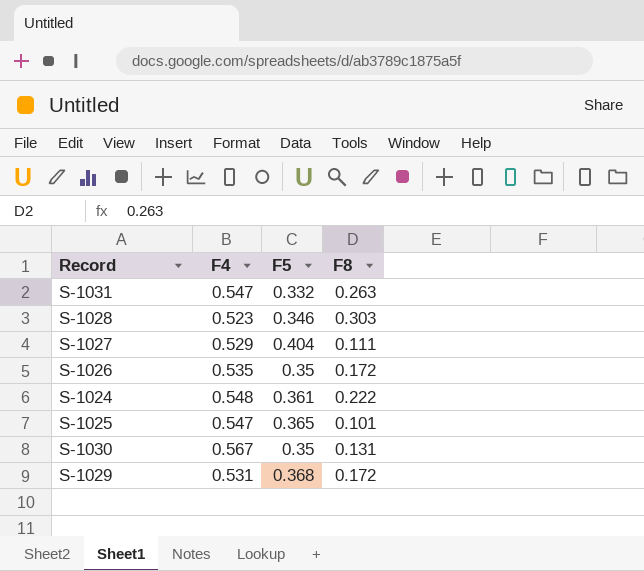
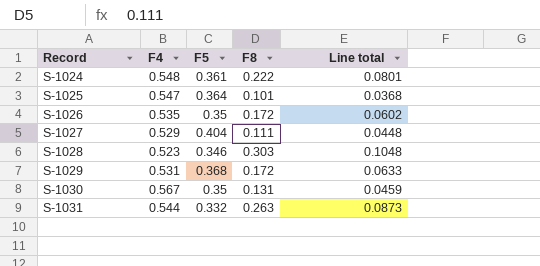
row order: none -> Record ascending
column Line total | formula: none -> [F5] * [F8]
S-1025 | F5: 0.365 -> 0.364
S-1031 | F4: 0.547 -> 0.544

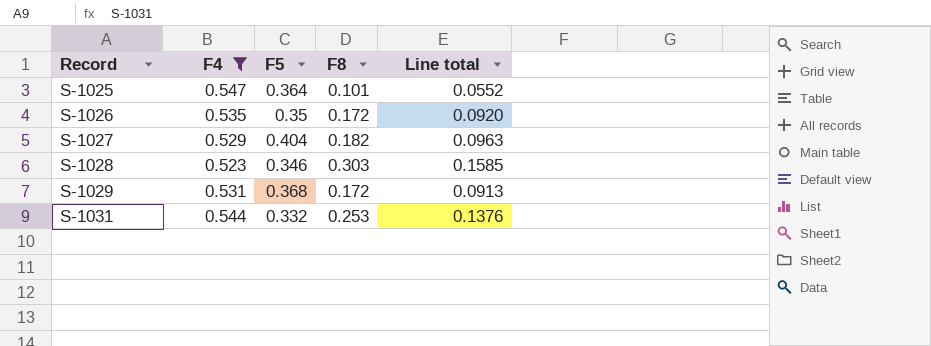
filter: none -> F4 <= 0.547
column Line total | formula: [F5] * [F8] -> [F4] * [F8]
S-1027 | F8: 0.111 -> 0.182
S-1031 | F8: 0.263 -> 0.253

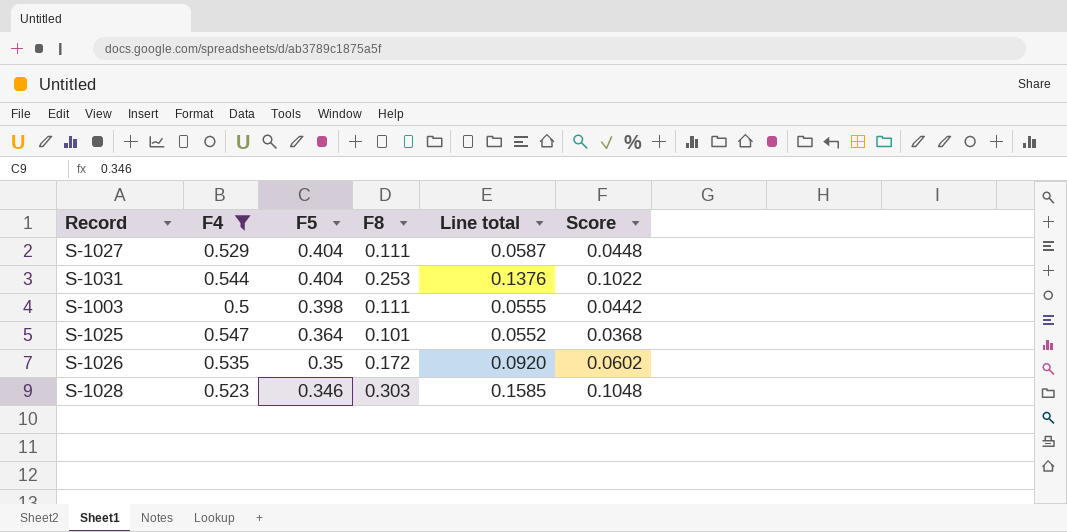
row order: Record ascending -> F5 descending
column Score | formula: none -> [F5] * [F8]
row S-1029: 0.531 | 0.368 | 0.172 | 0.0913 -> none
S-1027 | F8: 0.182 -> 0.111
S-1027 | Line total: 0.0963 -> 0.0587
S-1031 | F5: 0.332 -> 0.404
row S-1003: none -> 0.5 | 0.398 | 0.111 | 0.0555 | 0.0442

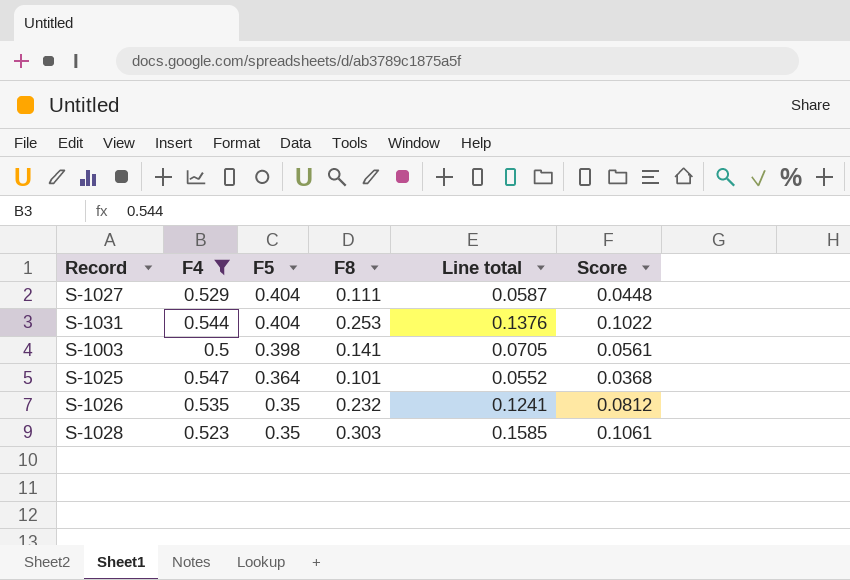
S-1003 | F8: 0.111 -> 0.141
S-1003 | Line total: 0.0555 -> 0.0705
S-1003 | Score: 0.0442 -> 0.0561
S-1026 | F8: 0.172 -> 0.232
S-1026 | Line total: 0.0920 -> 0.1241
S-1026 | Score: 0.0602 -> 0.0812
S-1028 | F5: 0.346 -> 0.35
S-1028 | Score: 0.1048 -> 0.1061

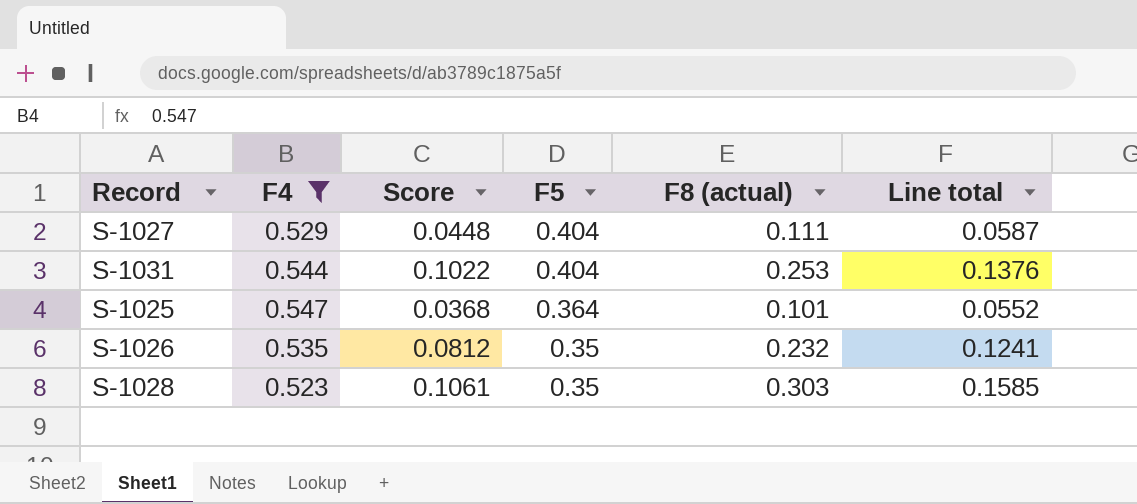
column Score | position: 6 -> 3
column name: F8 -> F8 (actual)
row S-1003: 0.5 | 0.398 | 0.141 | 0.0705 | 0.0561 -> none

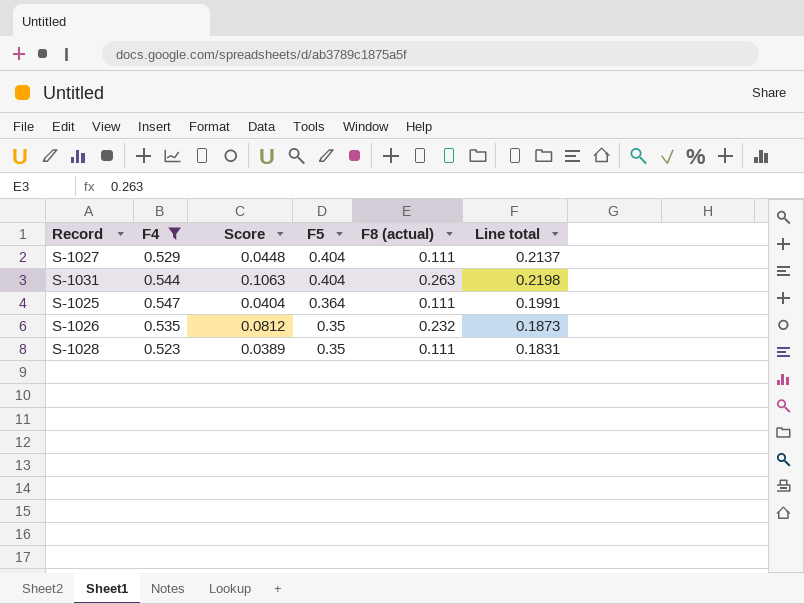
column Line total | formula: [F4] * [F8 (actual)] -> [F4] * [F5]
S-1031 | Score: 0.1022 -> 0.1063
S-1031 | F8 (actual): 0.253 -> 0.263
S-1025 | Score: 0.0368 -> 0.0404
S-1025 | F8 (actual): 0.101 -> 0.111
S-1028 | Score: 0.1061 -> 0.0389
S-1028 | F8 (actual): 0.303 -> 0.111

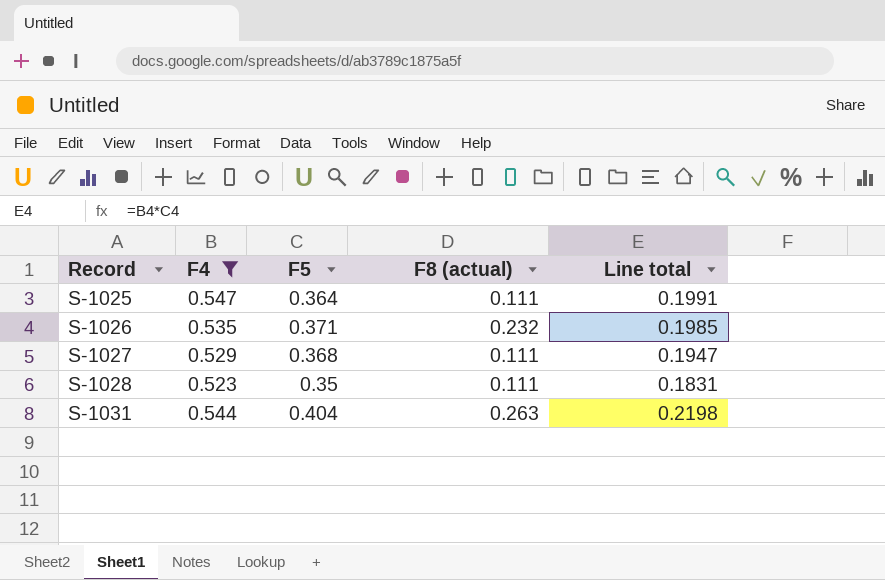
row order: F5 descending -> Record ascending
column Score | formula: [F5] * [F8 (actual)] -> none
S-1026 | F5: 0.35 -> 0.371
S-1026 | Line total: 0.1873 -> 0.1985
S-1027 | F5: 0.404 -> 0.368
S-1027 | Line total: 0.2137 -> 0.1947

